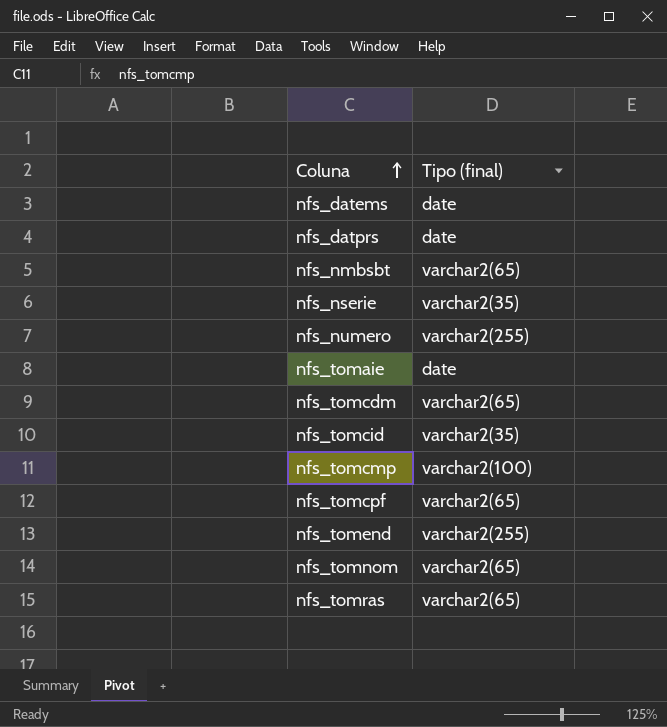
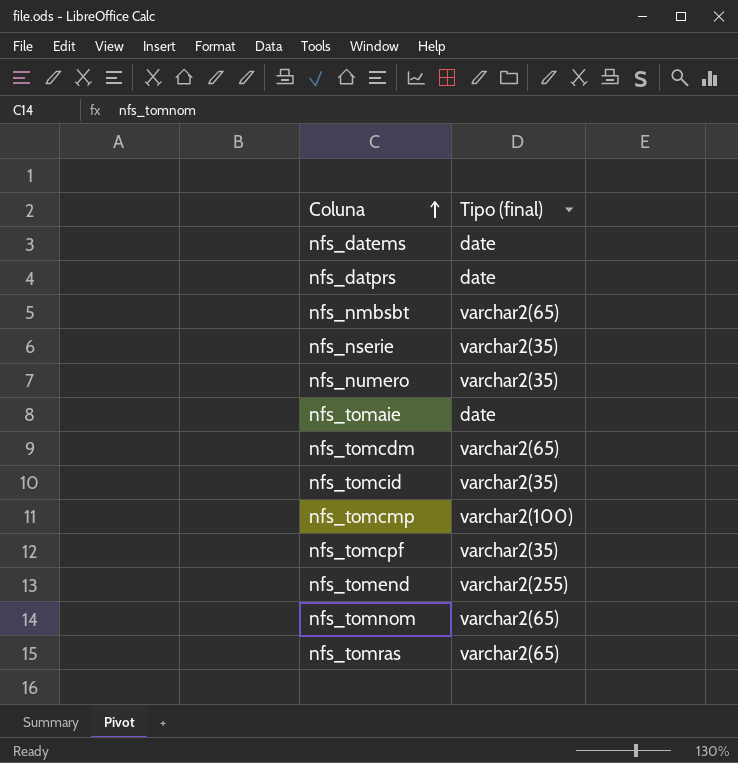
nfs_numero | Tipo (final): varchar2(255) -> varchar2(35)
nfs_tomcpf | Tipo (final): varchar2(65) -> varchar2(35)

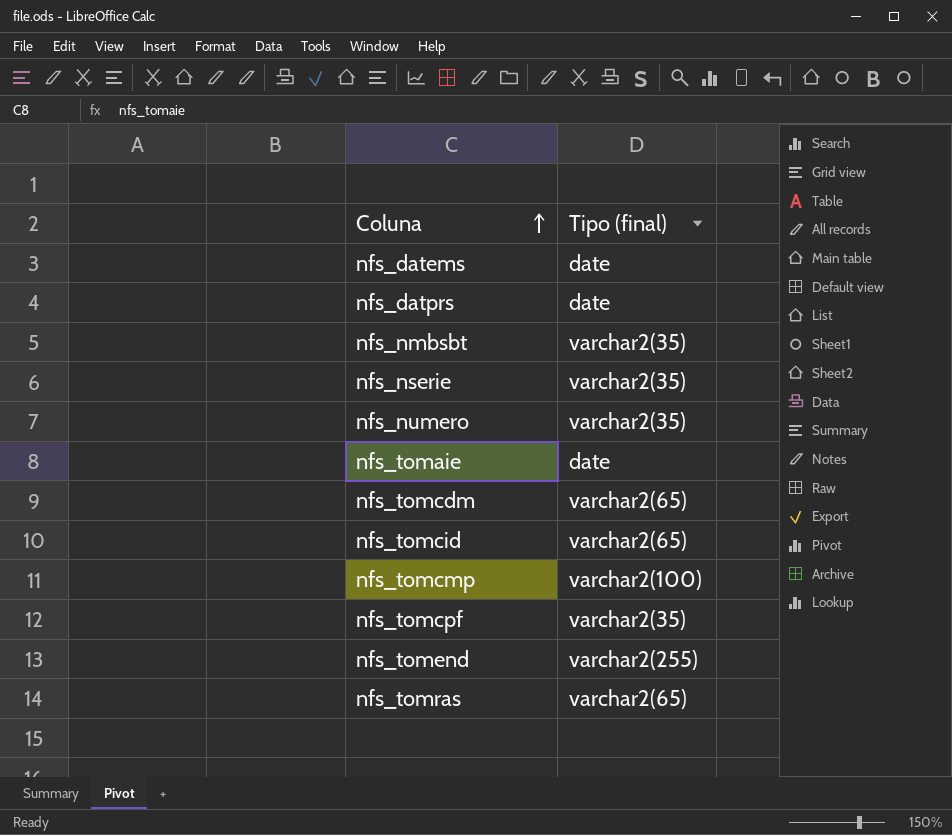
row nfs_tomnom: varchar2(65) -> none
nfs_nmbsbt | Tipo (final): varchar2(65) -> varchar2(35)
nfs_tomcid | Tipo (final): varchar2(35) -> varchar2(65)

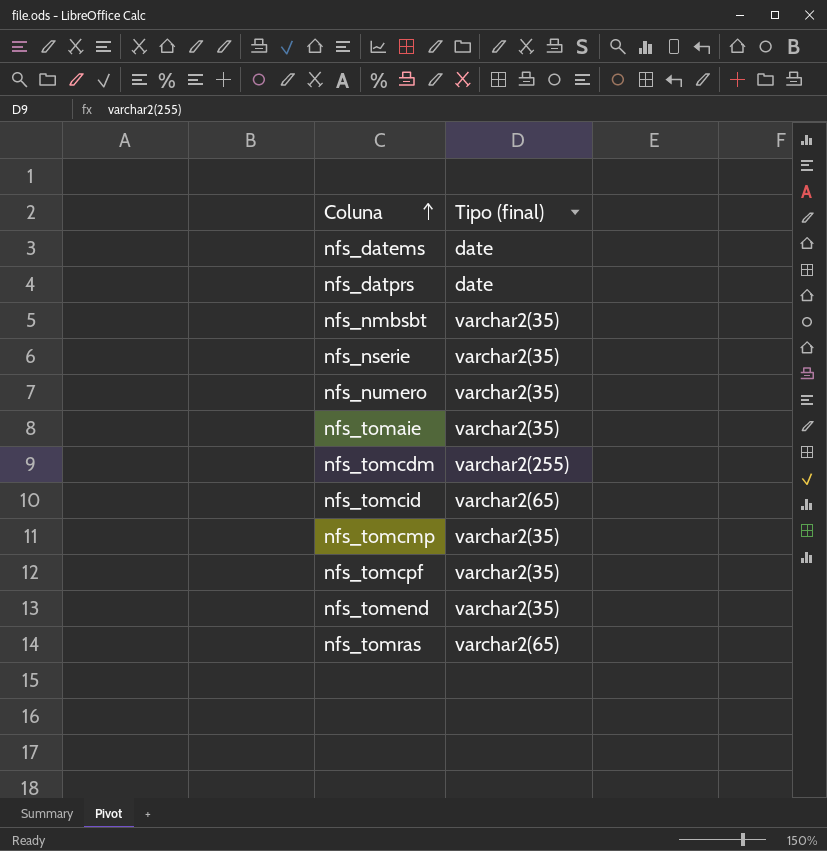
nfs_tomaie | Tipo (final): date -> varchar2(35)
nfs_tomcdm | Tipo (final): varchar2(65) -> varchar2(255)
nfs_tomcmp | Tipo (final): varchar2(100) -> varchar2(35)
nfs_tomend | Tipo (final): varchar2(255) -> varchar2(35)

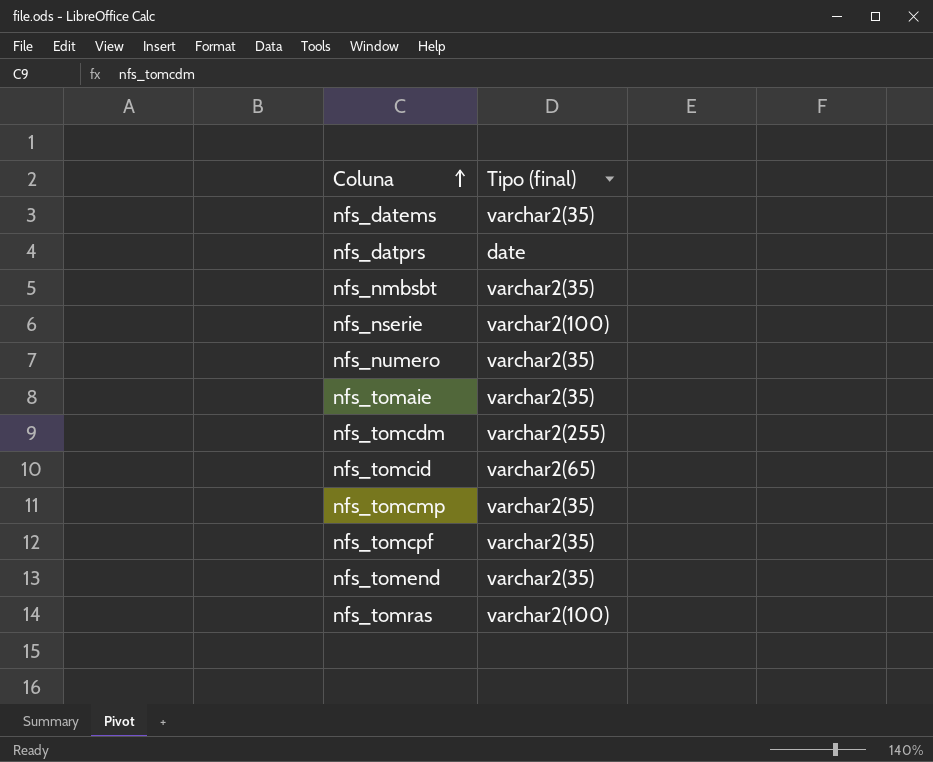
nfs_datems | Tipo (final): date -> varchar2(35)
nfs_nserie | Tipo (final): varchar2(35) -> varchar2(100)
nfs_tomras | Tipo (final): varchar2(65) -> varchar2(100)

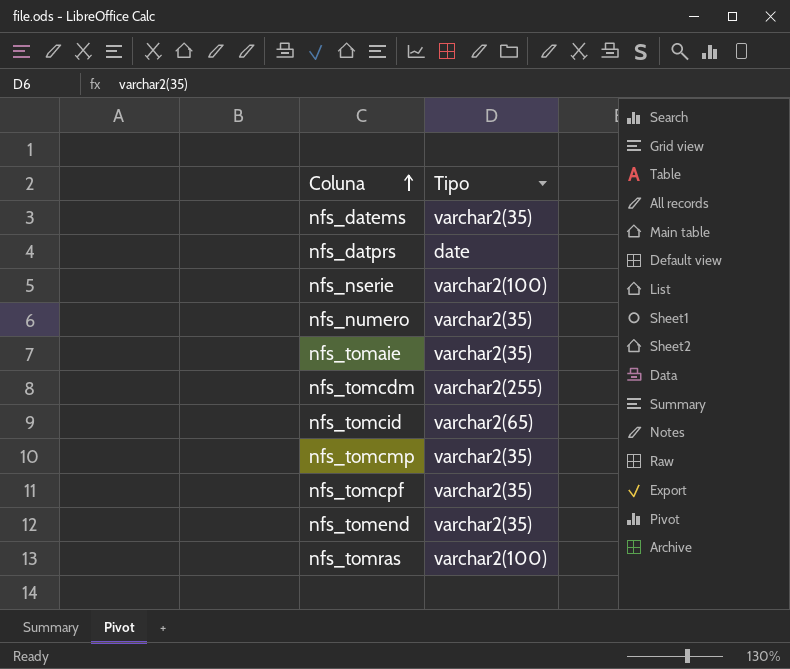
column name: Tipo (final) -> Tipo
row nfs_nmbsbt: varchar2(35) -> none

